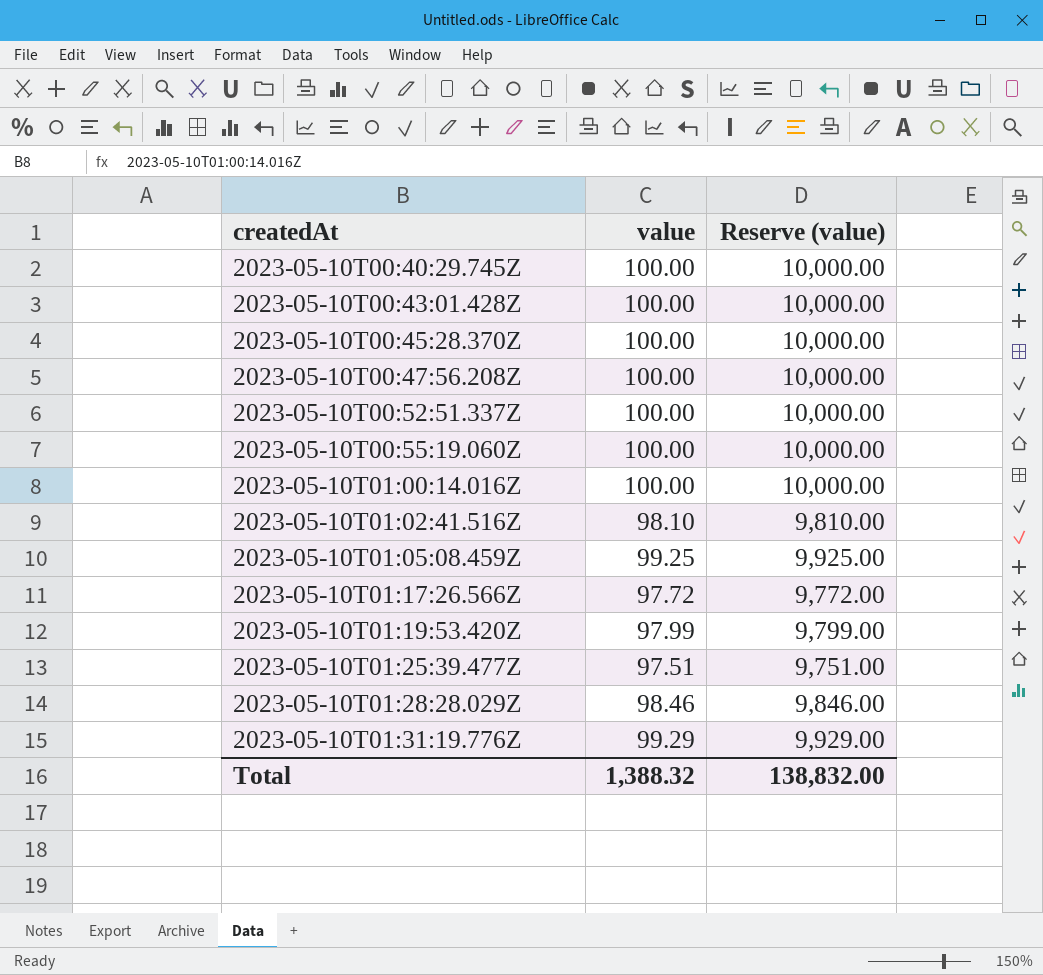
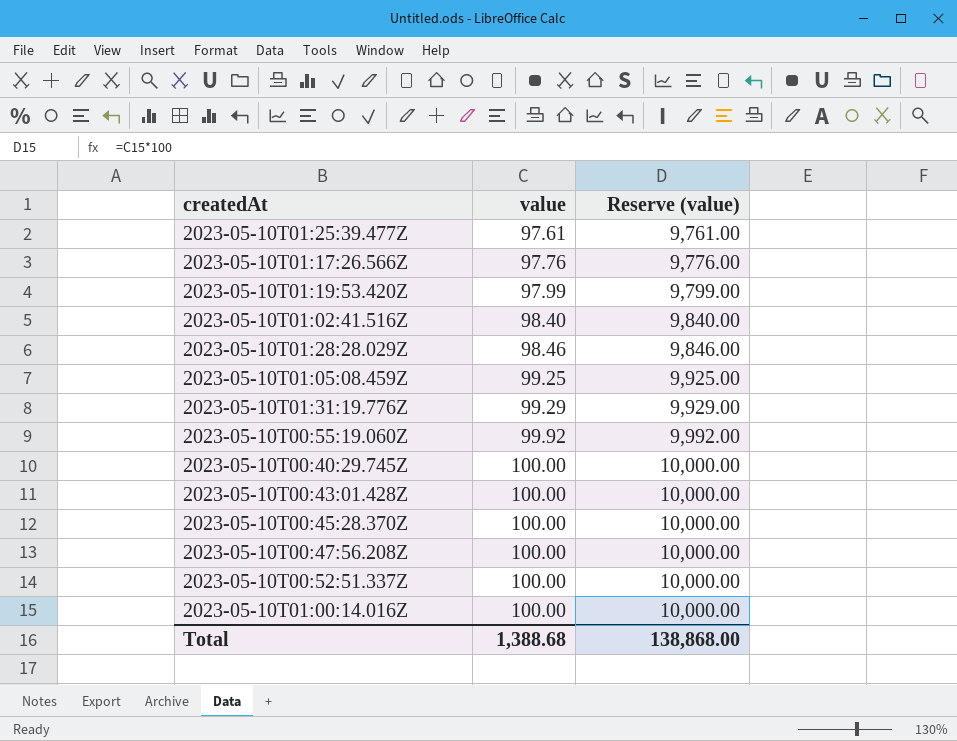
row order: createdAt ascending -> value ascending
2023-05-10T01:25:39.477Z | value: 97.51 -> 97.61
2023-05-10T01:25:39.477Z | Reserve (value): 9,751.00 -> 9,761.00
2023-05-10T01:17:26.566Z | value: 97.72 -> 97.76
2023-05-10T01:17:26.566Z | Reserve (value): 9,772.00 -> 9,776.00
2023-05-10T01:02:41.516Z | value: 98.10 -> 98.40
2023-05-10T01:02:41.516Z | Reserve (value): 9,810.00 -> 9,840.00
2023-05-10T00:55:19.060Z | value: 100.00 -> 99.92
2023-05-10T00:55:19.060Z | Reserve (value): 10,000.00 -> 9,992.00
Total | value: 1,388.32 -> 1,388.68
Total | Reserve (value): 138,832.00 -> 138,868.00

